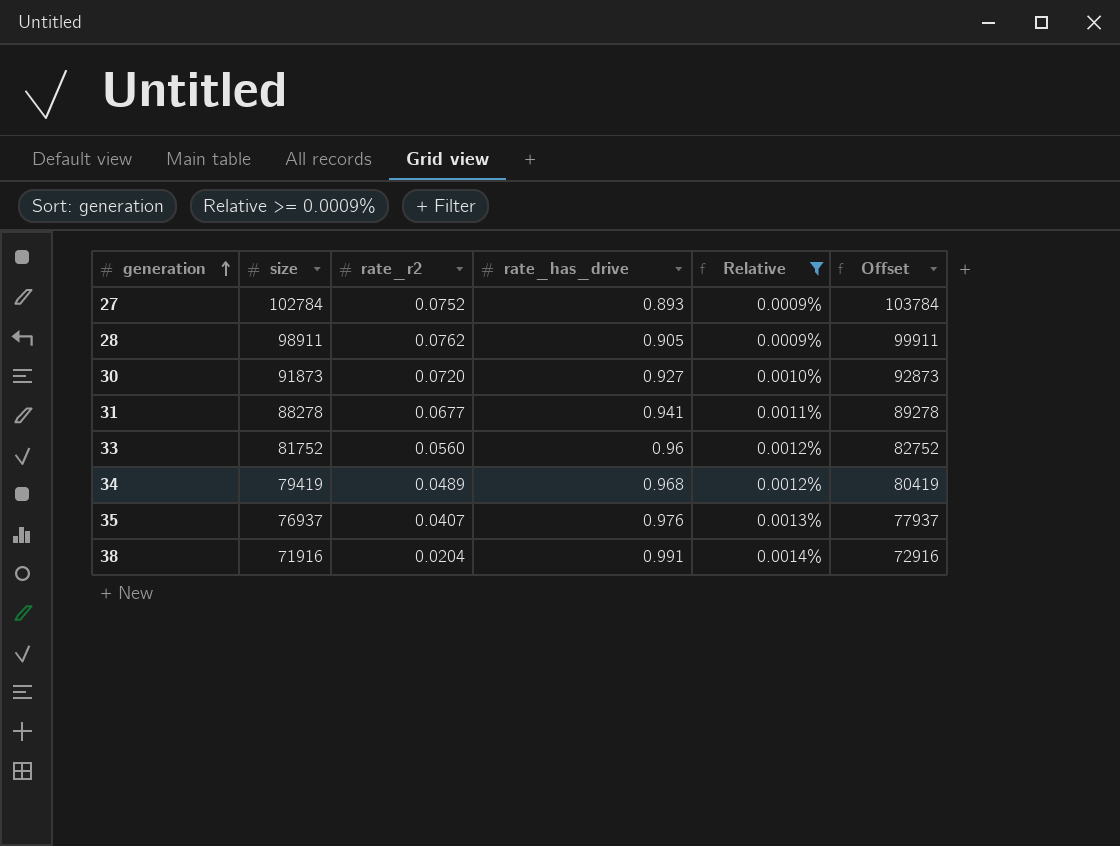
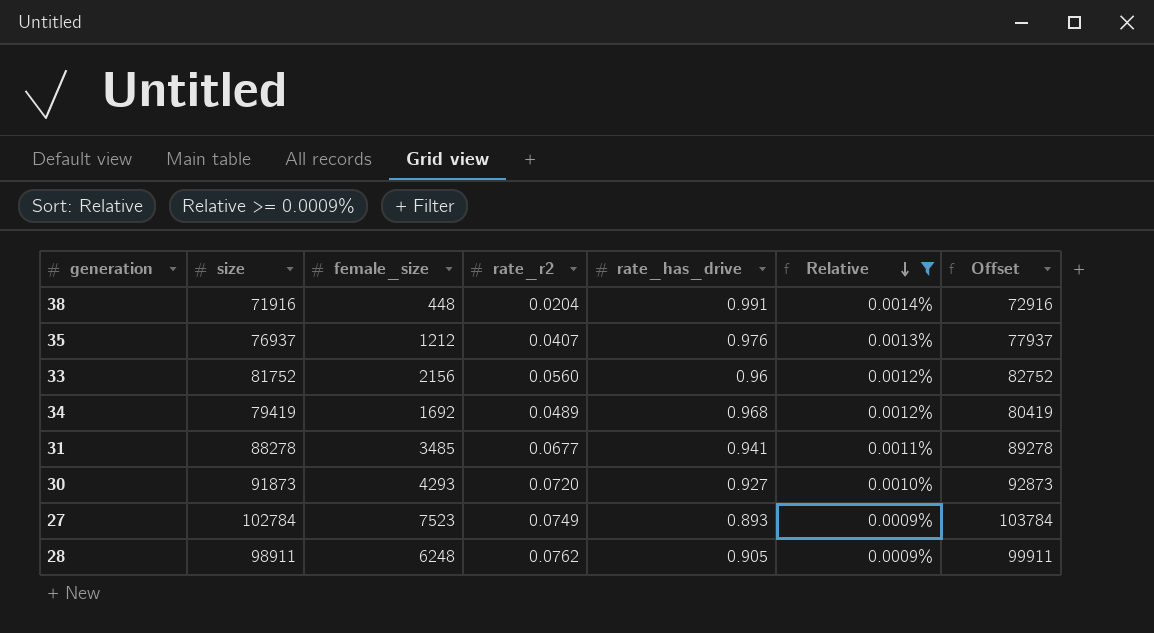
row order: generation ascending -> Relative descending
column female_size | position: none -> 3
27 | rate_r2: 0.0752 -> 0.0749

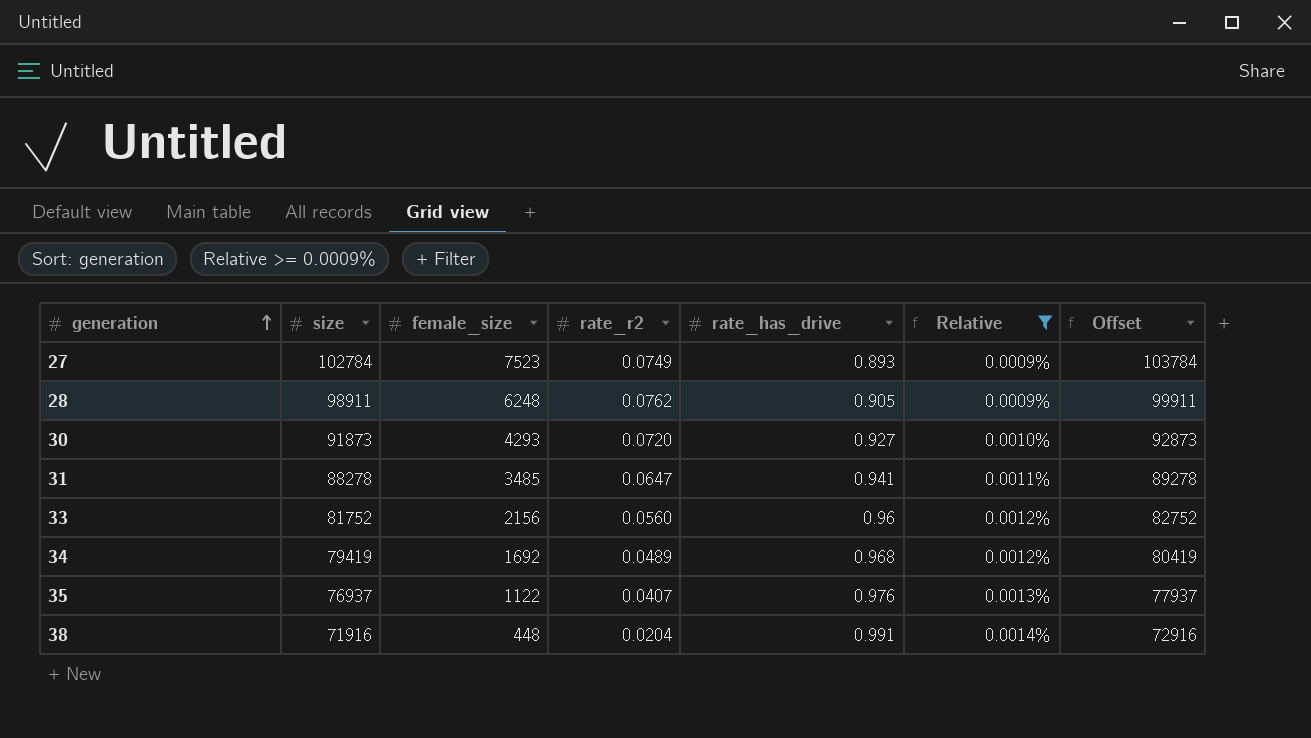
row order: Relative descending -> generation ascending
31 | rate_r2: 0.0677 -> 0.0647
35 | female_size: 1212 -> 1122

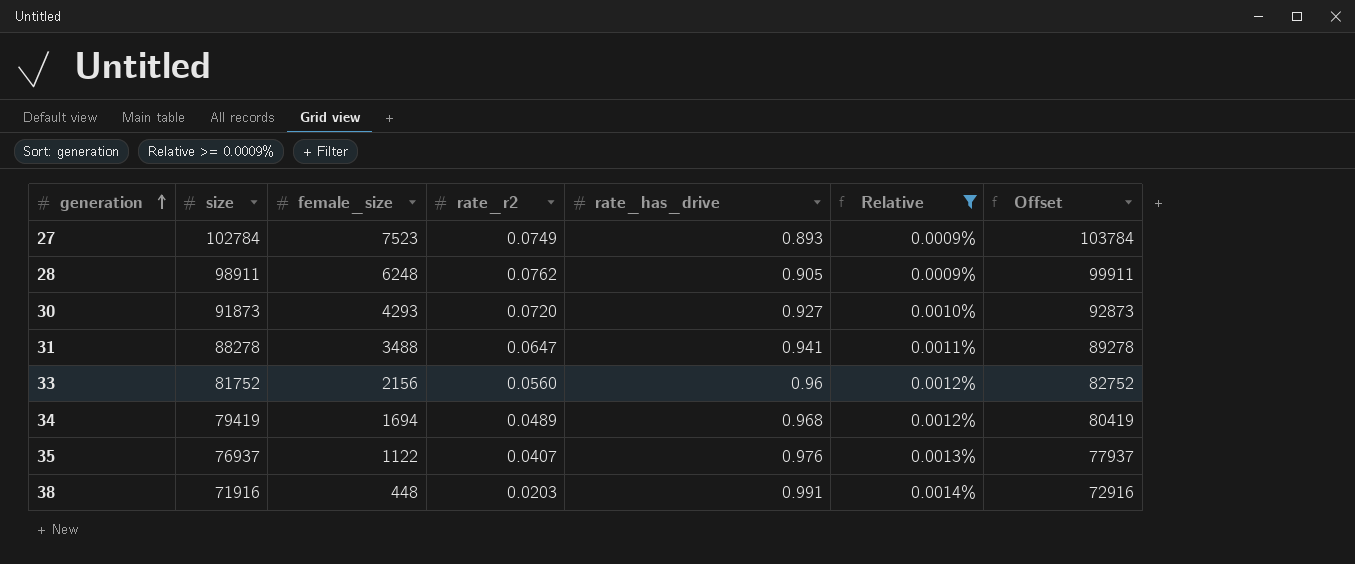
31 | female_size: 3485 -> 3488
34 | female_size: 1692 -> 1694
38 | rate_r2: 0.0204 -> 0.0203

